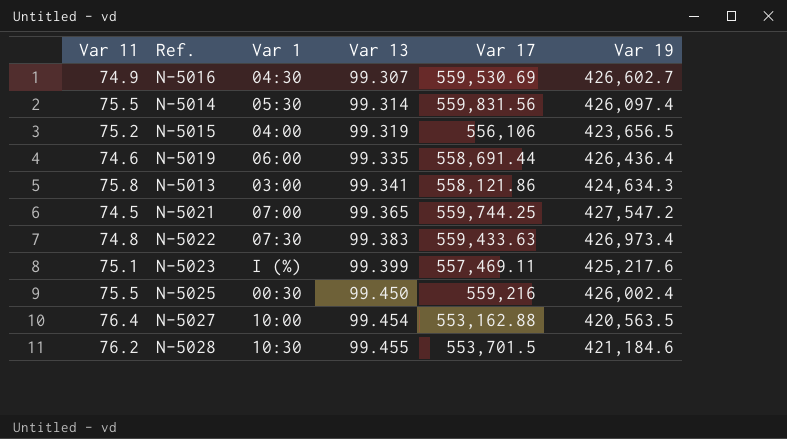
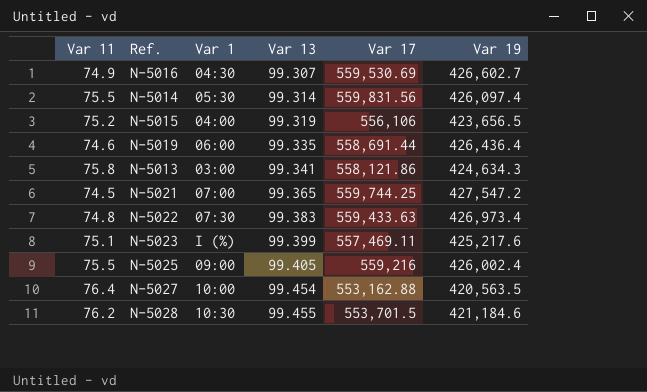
N-5025 | Var 1: 00:30 -> 09:00
N-5025 | Var 13: 99.450 -> 99.405

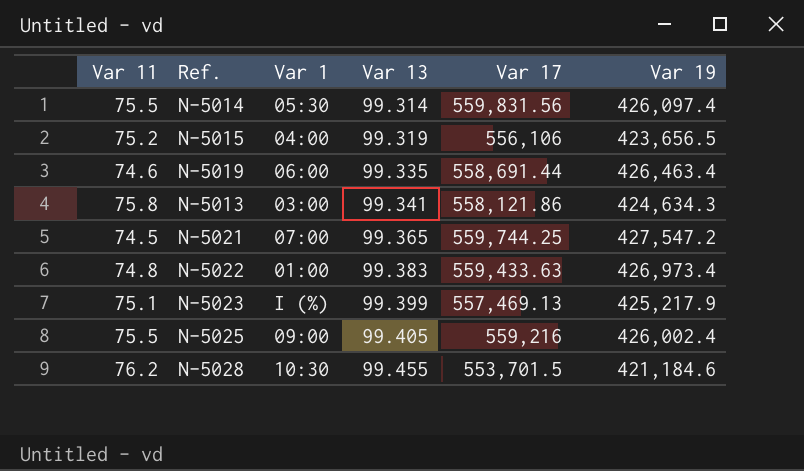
row N-5016: 74.9 | 04:30 | 99.307 | 559,530.69 | 426,602.7 -> none
row N-5027: 76.4 | 10:00 | 99.454 | 553,162.88 | 420,563.5 -> none
N-5019 | Var 19: 426,436.4 -> 426,463.4
N-5022 | Var 1: 07:30 -> 01:00
N-5023 | Var 17: 557,469.11 -> 557,469.13
N-5023 | Var 19: 425,217.6 -> 425,217.9

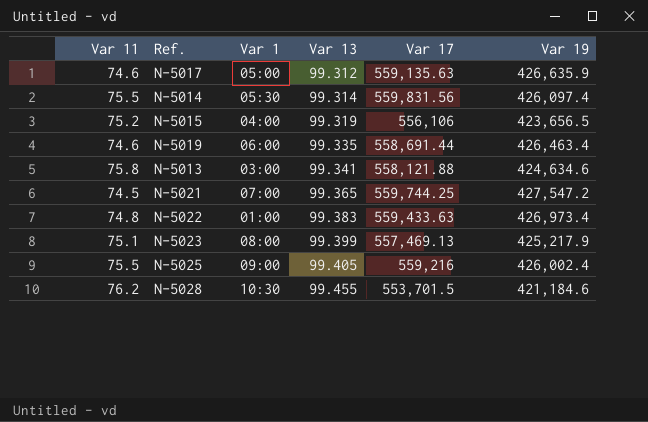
row N-5017: none -> 74.6 | 05:00 | 99.312 | 559,135.63 | 426,635.9
N-5013 | Var 17: 558,121.86 -> 558,121.88
N-5013 | Var 19: 424,634.3 -> 424,634.6
N-5023 | Var 1: I (%) -> 08:00

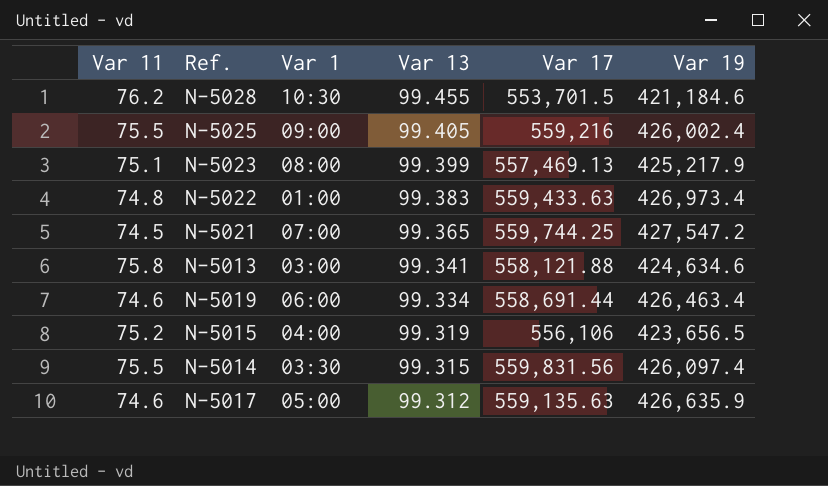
row order: Var 13 ascending -> Var 13 descending
N-5019 | Var 13: 99.335 -> 99.334
N-5014 | Var 1: 05:30 -> 03:30
N-5014 | Var 13: 99.314 -> 99.315

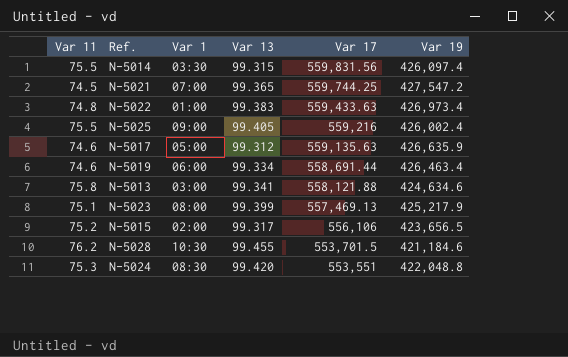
row order: Var 13 descending -> Var 17 descending
N-5015 | Var 1: 04:00 -> 02:00
N-5015 | Var 13: 99.319 -> 99.317
row N-5024: none -> 75.3 | 08:30 | 99.420 | 553,551 | 422,048.8

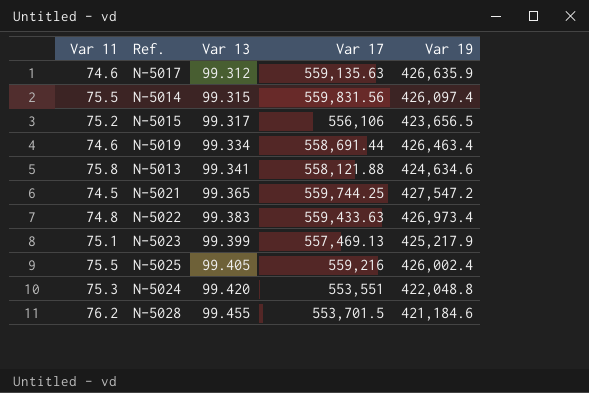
row order: Var 17 descending -> Var 13 ascending
column Var 1 | position: 3 -> none

